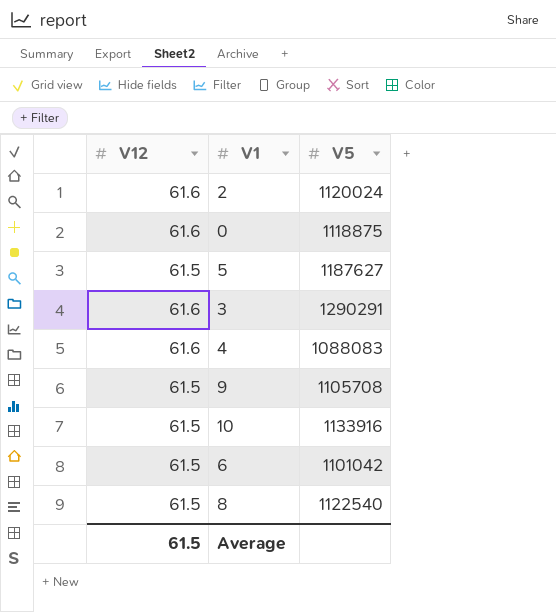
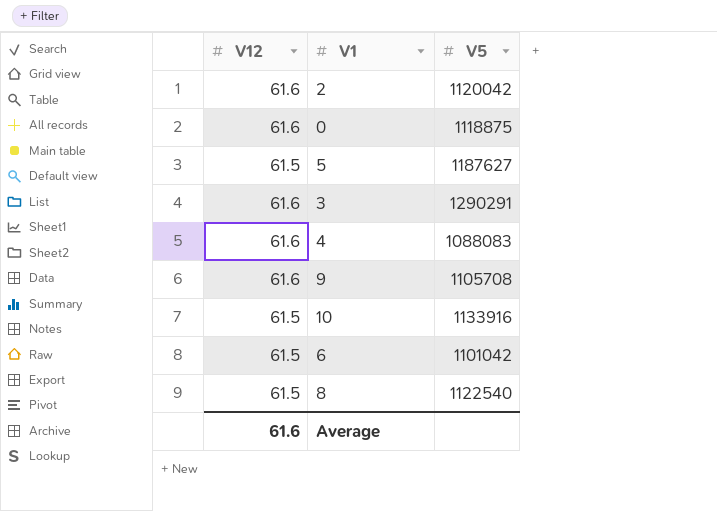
2 | V5: 1120024 -> 1120042
9 | V12: 61.5 -> 61.6
Average | V12: 61.5 -> 61.6

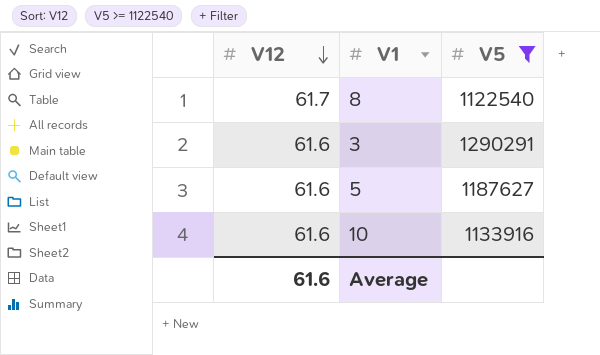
filter: none -> V5 >= 1122540
row order: none -> V12 descending
8 | V12: 61.5 -> 61.7
5 | V12: 61.5 -> 61.6
10 | V12: 61.5 -> 61.6

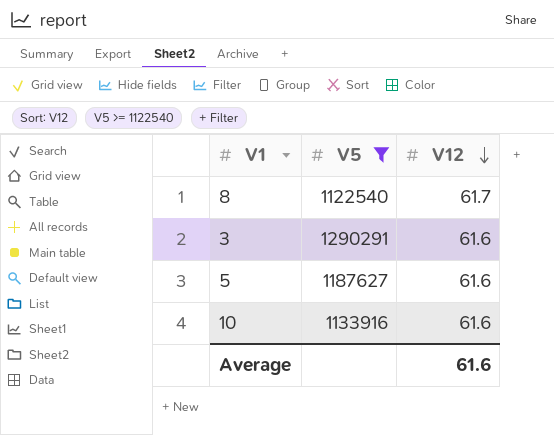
column V12 | position: 1 -> 3

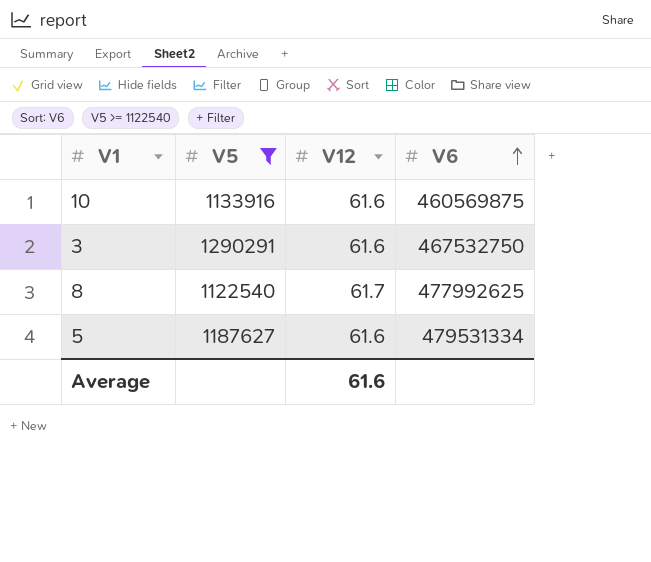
row order: V12 descending -> V6 ascending
column V6 | position: none -> 4

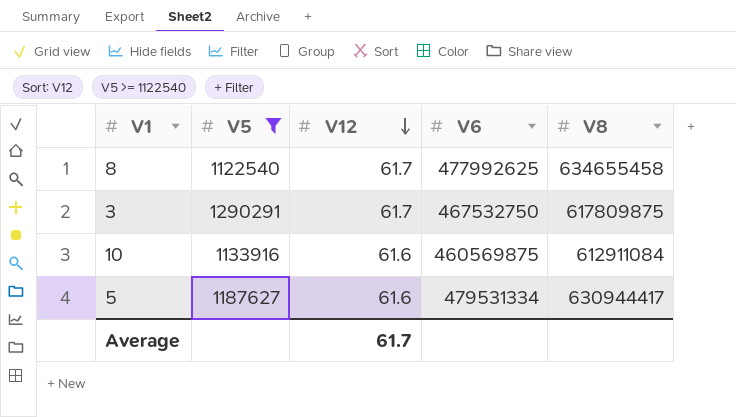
row order: V6 ascending -> V12 descending
column V8 | position: none -> 5
3 | V12: 61.6 -> 61.7
Average | V12: 61.6 -> 61.7

